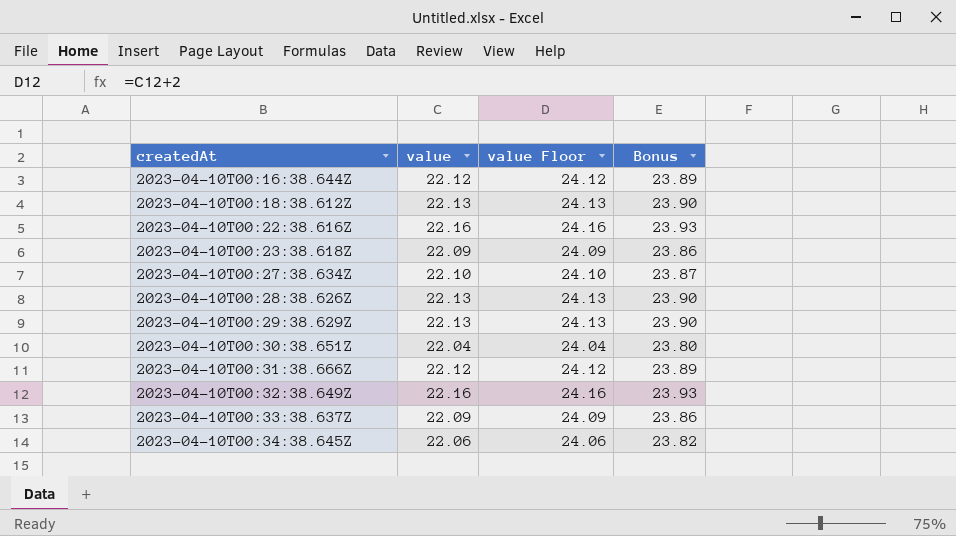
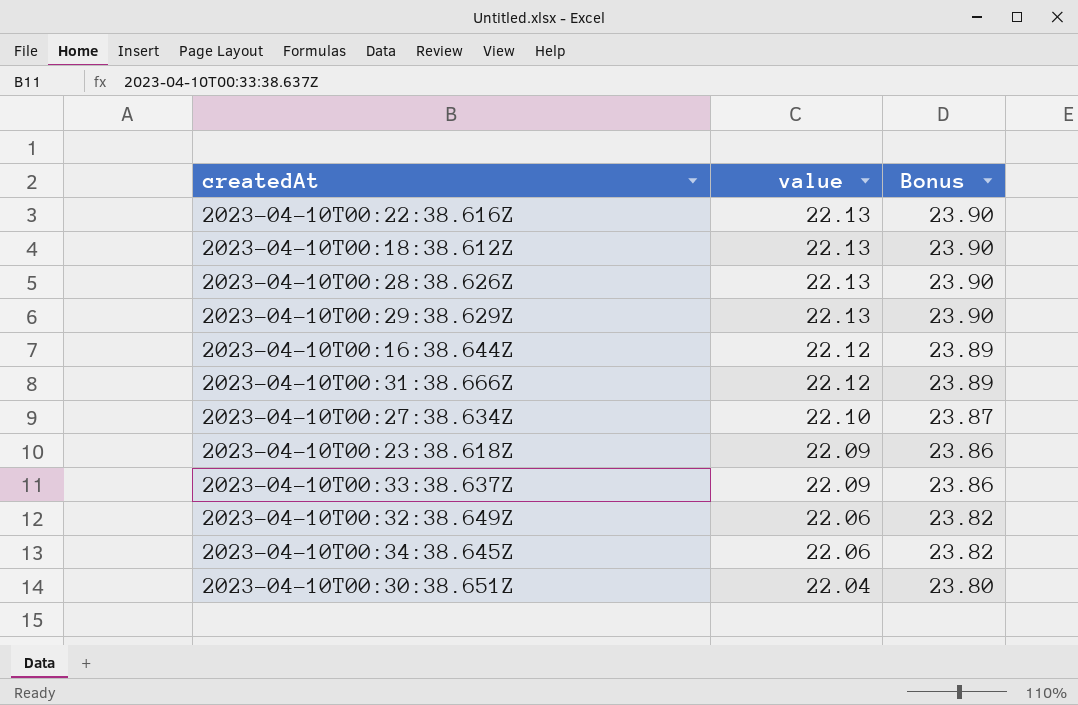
row order: createdAt ascending -> value descending
column value Floor | formula: [value] + 2 -> none
2023-04-10T00:22:38.616Z | value: 22.16 -> 22.13
2023-04-10T00:22:38.616Z | Bonus: 23.93 -> 23.90
2023-04-10T00:32:38.649Z | value: 22.16 -> 22.06
2023-04-10T00:32:38.649Z | Bonus: 23.93 -> 23.82

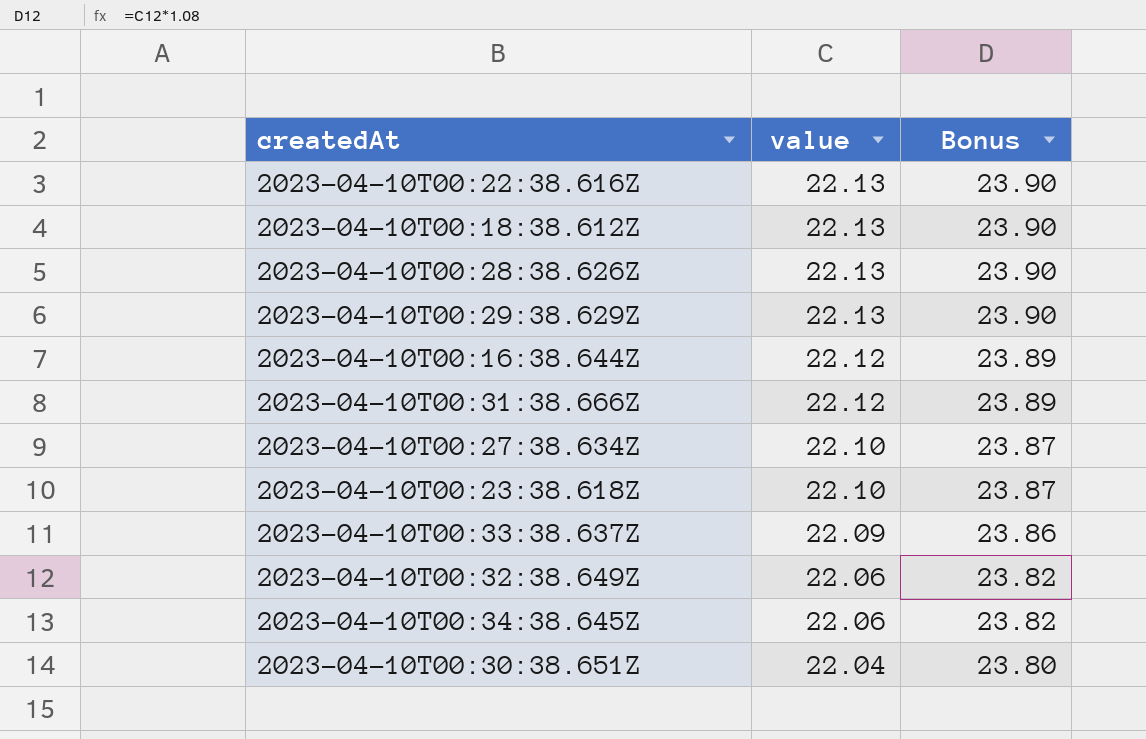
2023-04-10T00:23:38.618Z | value: 22.09 -> 22.10
2023-04-10T00:23:38.618Z | Bonus: 23.86 -> 23.87

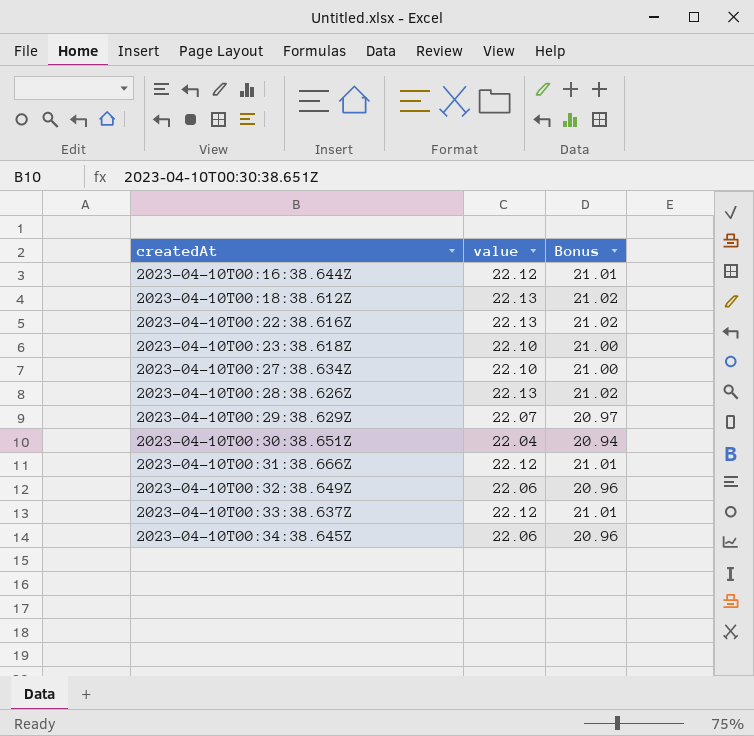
row order: value descending -> createdAt ascending
column Bonus | formula: [value] * 1.08 -> [value] * 0.95
2023-04-10T00:29:38.629Z | value: 22.13 -> 22.07
2023-04-10T00:33:38.637Z | value: 22.09 -> 22.12

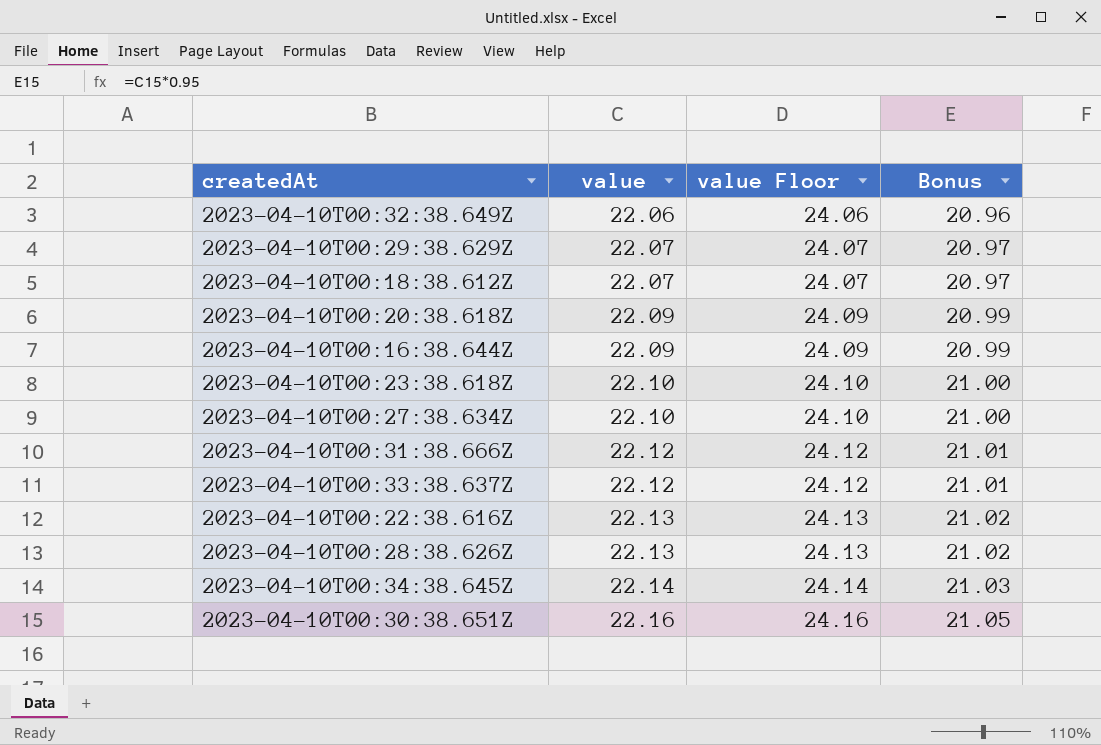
row order: createdAt ascending -> value ascending
column value Floor | formula: none -> [value] + 2
2023-04-10T00:18:38.612Z | value: 22.13 -> 22.07
2023-04-10T00:18:38.612Z | Bonus: 21.02 -> 20.97
row 2023-04-10T00:20:38.618Z: none -> 22.09 | 24.09 | 20.99
2023-04-10T00:16:38.644Z | value: 22.12 -> 22.09
2023-04-10T00:16:38.644Z | Bonus: 21.01 -> 20.99
2023-04-10T00:34:38.645Z | value: 22.06 -> 22.14
2023-04-10T00:34:38.645Z | Bonus: 20.96 -> 21.03
2023-04-10T00:30:38.651Z | value: 22.04 -> 22.16
2023-04-10T00:30:38.651Z | Bonus: 20.94 -> 21.05

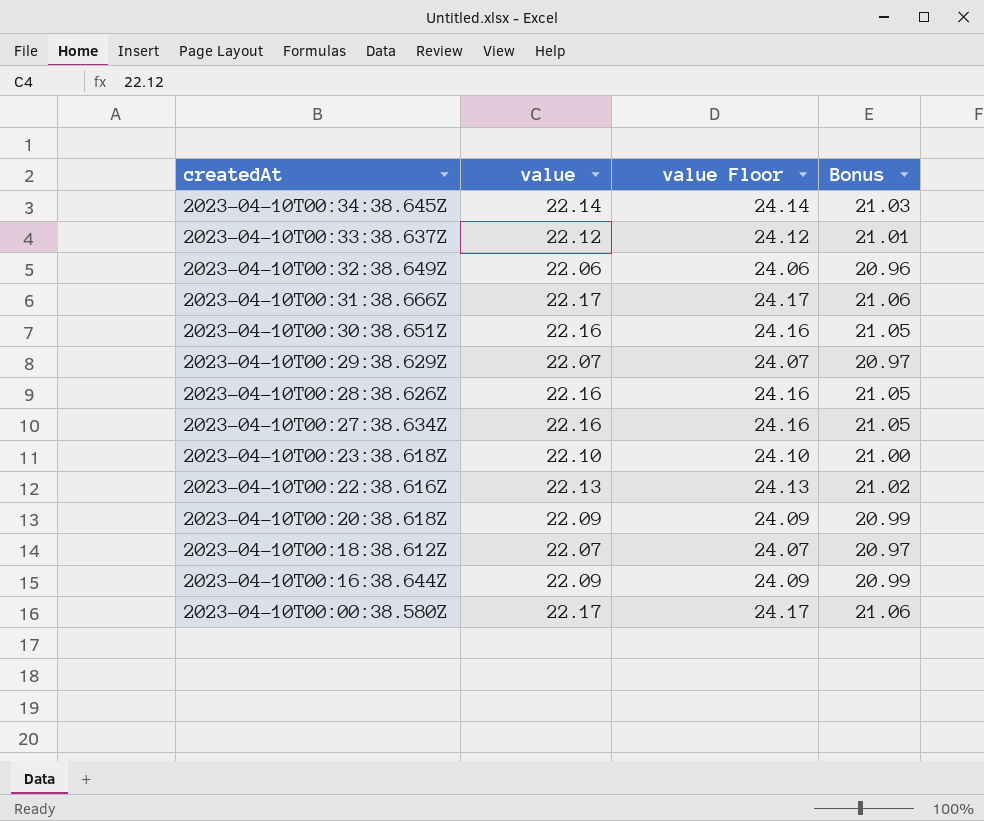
row order: value ascending -> createdAt descending
2023-04-10T00:31:38.666Z | value: 22.12 -> 22.17
2023-04-10T00:31:38.666Z | value Floor: 24.12 -> 24.17
2023-04-10T00:31:38.666Z | Bonus: 21.01 -> 21.06
2023-04-10T00:28:38.626Z | value: 22.13 -> 22.16
2023-04-10T00:28:38.626Z | value Floor: 24.13 -> 24.16
2023-04-10T00:28:38.626Z | Bonus: 21.02 -> 21.05
2023-04-10T00:27:38.634Z | value: 22.10 -> 22.16
2023-04-10T00:27:38.634Z | value Floor: 24.10 -> 24.16
2023-04-10T00:27:38.634Z | Bonus: 21.00 -> 21.05
row 2023-04-10T00:00:38.580Z: none -> 22.17 | 24.17 | 21.06

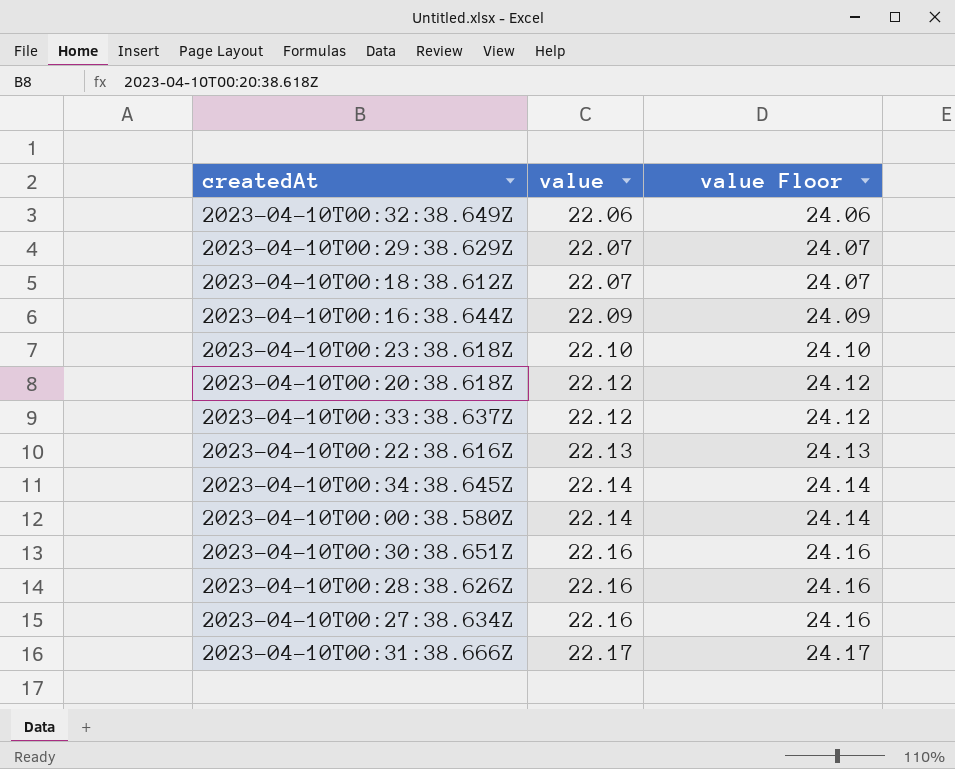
row order: createdAt descending -> value ascending
column Bonus | formula: [value] * 0.95 -> none
2023-04-10T00:20:38.618Z | value: 22.09 -> 22.12
2023-04-10T00:20:38.618Z | value Floor: 24.09 -> 24.12
2023-04-10T00:00:38.580Z | value: 22.17 -> 22.14
2023-04-10T00:00:38.580Z | value Floor: 24.17 -> 24.14

